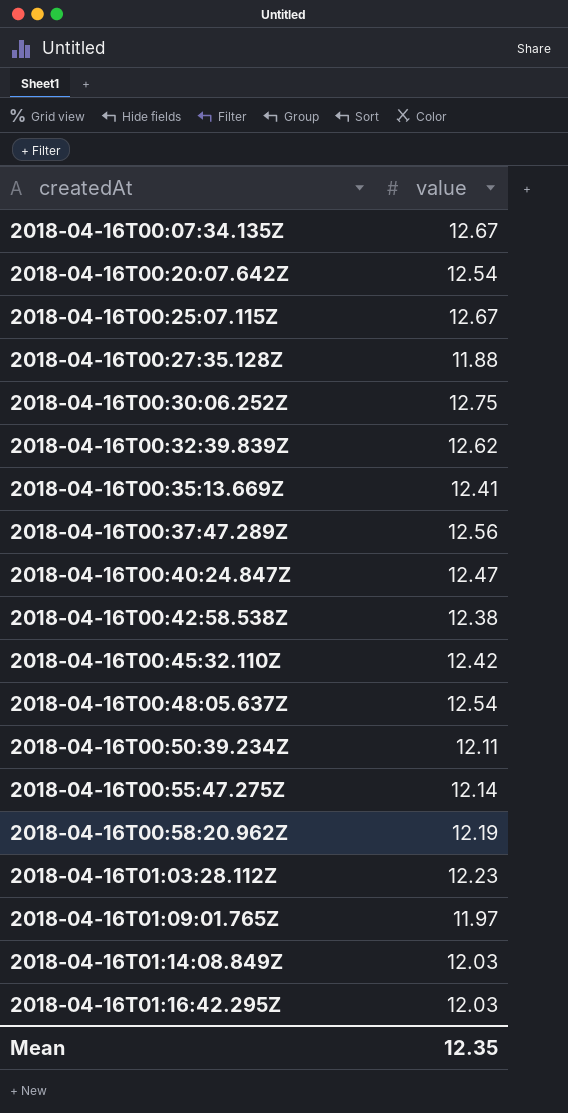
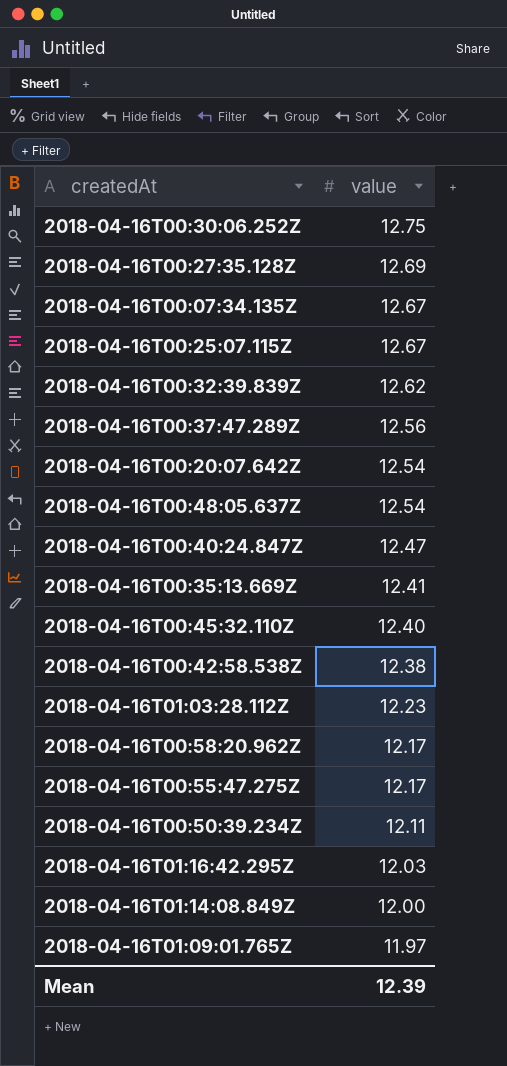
row order: createdAt ascending -> value descending
2018-04-16T00:27:35.128Z | value: 11.88 -> 12.69
2018-04-16T00:45:32.110Z | value: 12.42 -> 12.40
2018-04-16T00:58:20.962Z | value: 12.19 -> 12.17
2018-04-16T00:55:47.275Z | value: 12.14 -> 12.17
2018-04-16T01:14:08.849Z | value: 12.03 -> 12.00
Mean | value: 12.35 -> 12.39

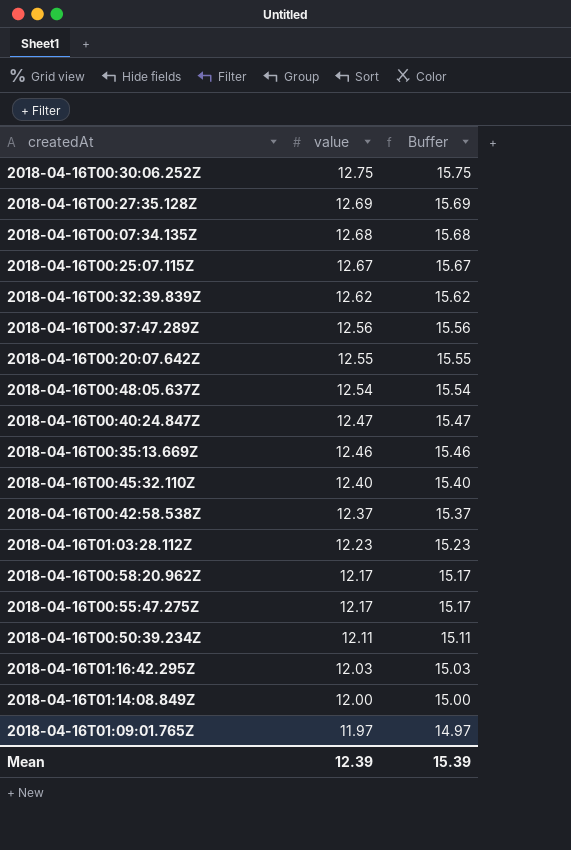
column Buffer | formula: none -> [value] + 3
2018-04-16T00:07:34.135Z | value: 12.67 -> 12.68
2018-04-16T00:20:07.642Z | value: 12.54 -> 12.55
2018-04-16T00:35:13.669Z | value: 12.41 -> 12.46
2018-04-16T00:42:58.538Z | value: 12.38 -> 12.37

